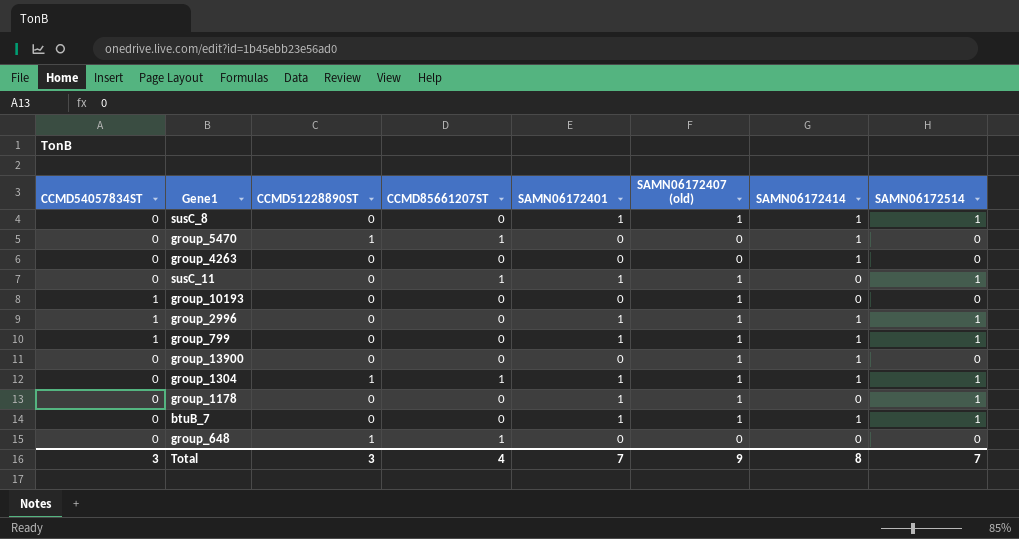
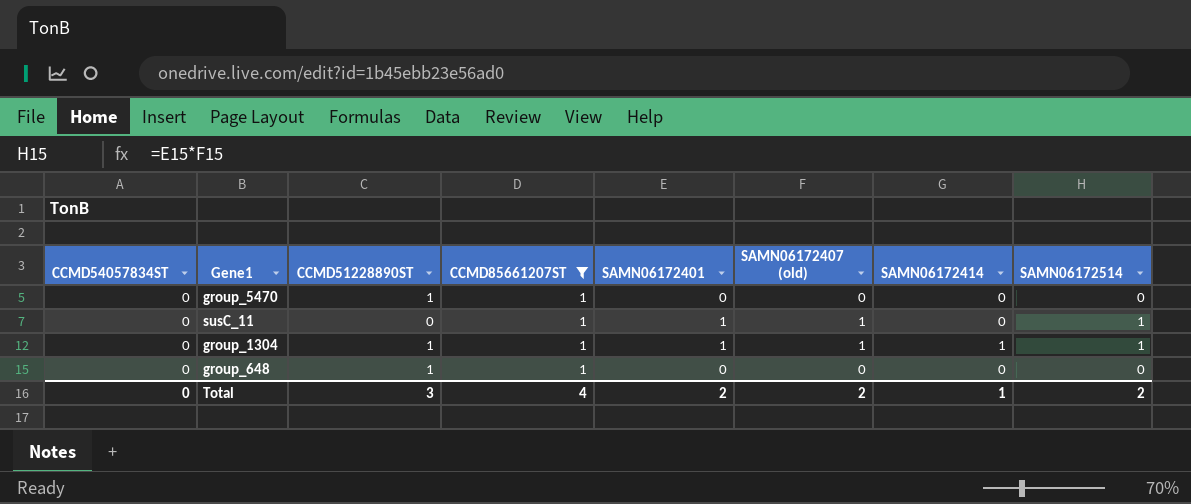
filter: none -> CCMD85661207ST = 1
group_5470 | SAMN06172414: 1 -> 0
Total | CCMD54057834ST: 3 -> 0
Total | SAMN06172401: 7 -> 2
Total | SAMN06172407 (old): 9 -> 2
Total | SAMN06172414: 8 -> 1
Total | SAMN06172514: 7 -> 2

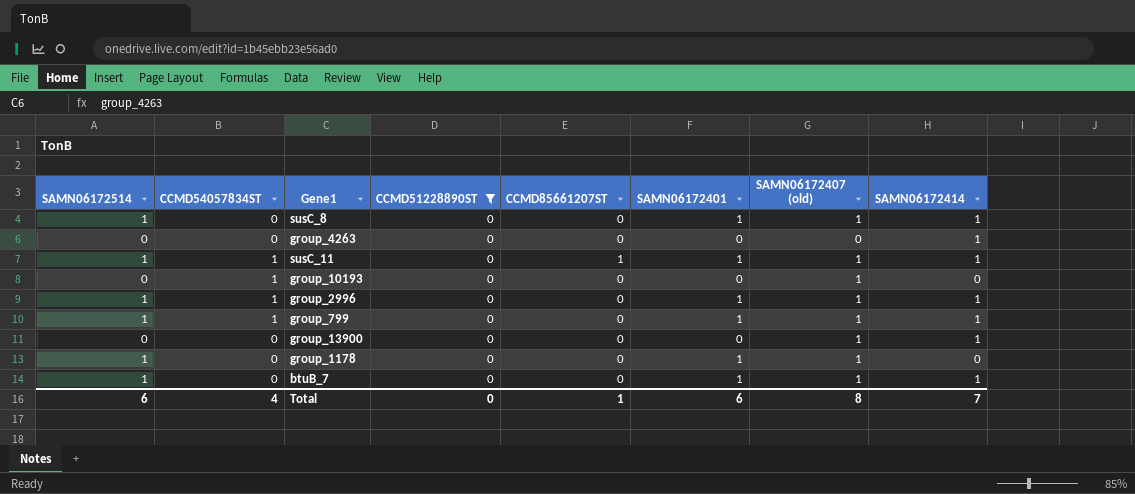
filter: CCMD85661207ST = 1 -> CCMD51228890ST = 0
column SAMN06172514 | position: 8 -> 1
susC_11 | CCMD54057834ST: 0 -> 1
susC_11 | SAMN06172414: 0 -> 1
Total | SAMN06172514: 2 -> 6
Total | CCMD54057834ST: 0 -> 4
Total | CCMD51228890ST: 3 -> 0
Total | CCMD85661207ST: 4 -> 1
Total | SAMN06172401: 2 -> 6
Total | SAMN06172407 (old): 2 -> 8
Total | SAMN06172414: 1 -> 7

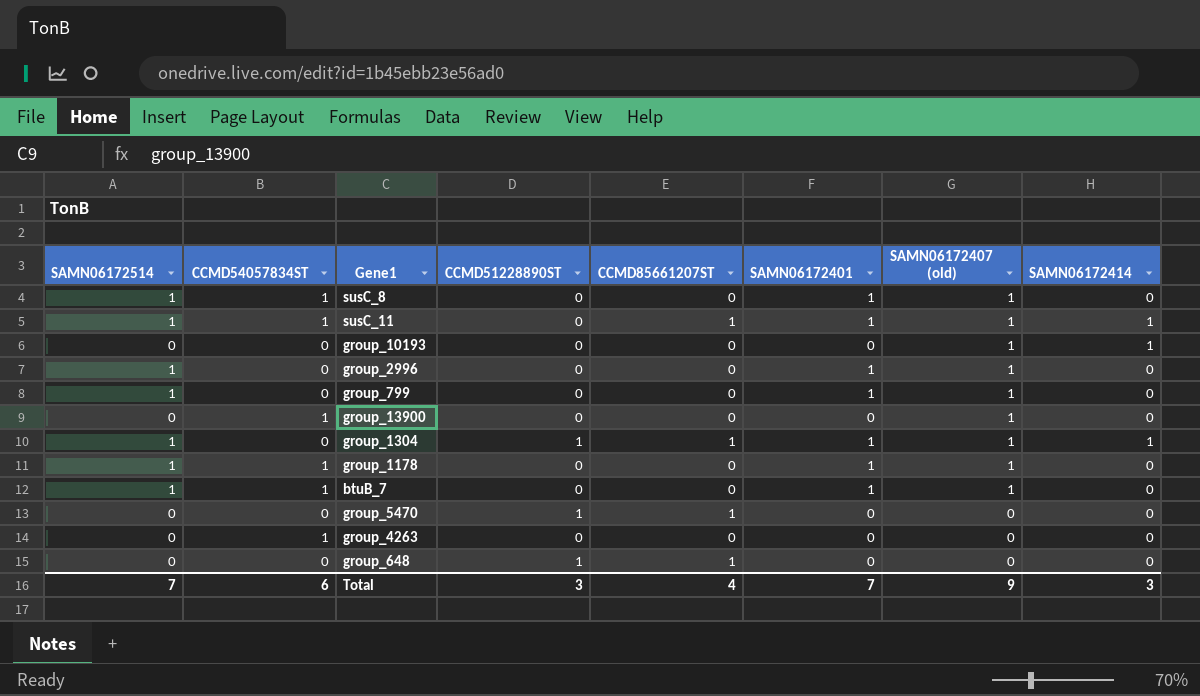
filter: CCMD51228890ST = 0 -> none
row order: none -> SAMN06172407 (old) descending
susC_8 | CCMD54057834ST: 0 -> 1
susC_8 | SAMN06172414: 1 -> 0
group_10193 | CCMD54057834ST: 1 -> 0
group_10193 | SAMN06172414: 0 -> 1
group_2996 | CCMD54057834ST: 1 -> 0
group_2996 | SAMN06172414: 1 -> 0
group_799 | CCMD54057834ST: 1 -> 0
group_799 | SAMN06172414: 1 -> 0
group_13900 | CCMD54057834ST: 0 -> 1
group_13900 | SAMN06172414: 1 -> 0
group_1178 | CCMD54057834ST: 0 -> 1
btuB_7 | CCMD54057834ST: 0 -> 1
btuB_7 | SAMN06172414: 1 -> 0
group_4263 | CCMD54057834ST: 0 -> 1
group_4263 | SAMN06172414: 1 -> 0
Total | SAMN06172514: 6 -> 7
Total | CCMD54057834ST: 4 -> 6
Total | CCMD51228890ST: 0 -> 3
Total | CCMD85661207ST: 1 -> 4
Total | SAMN06172401: 6 -> 7
Total | SAMN06172407 (old): 8 -> 9
Total | SAMN06172414: 7 -> 3

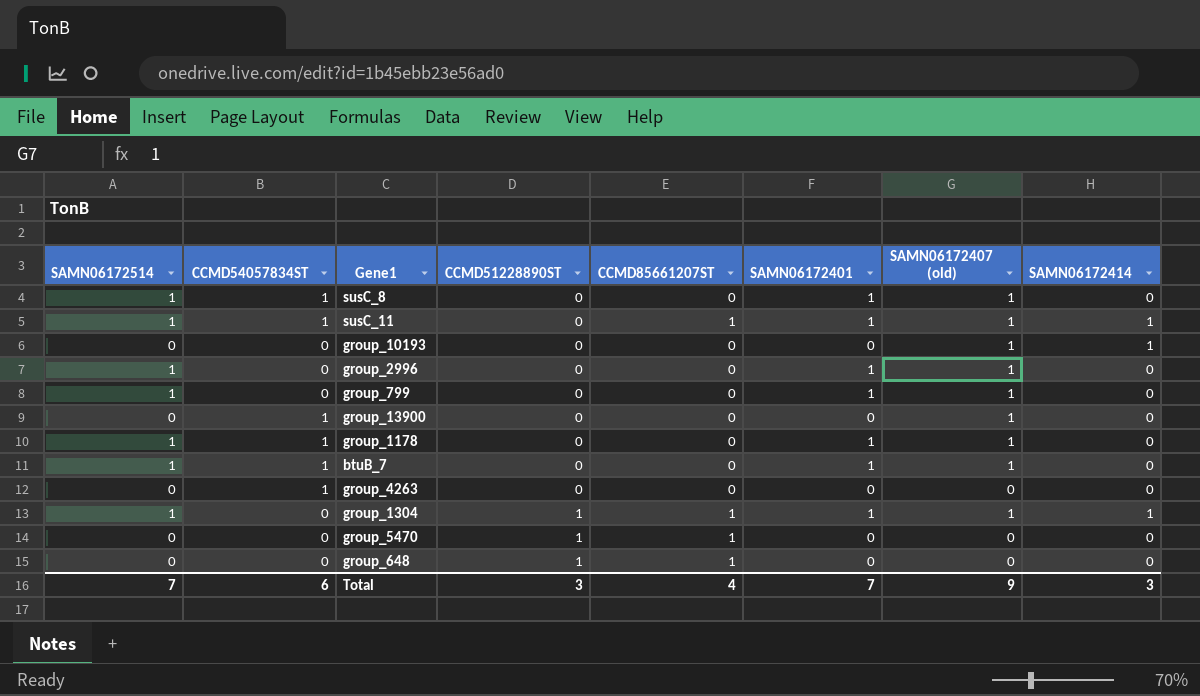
row order: SAMN06172407 (old) descending -> CCMD51228890ST ascending

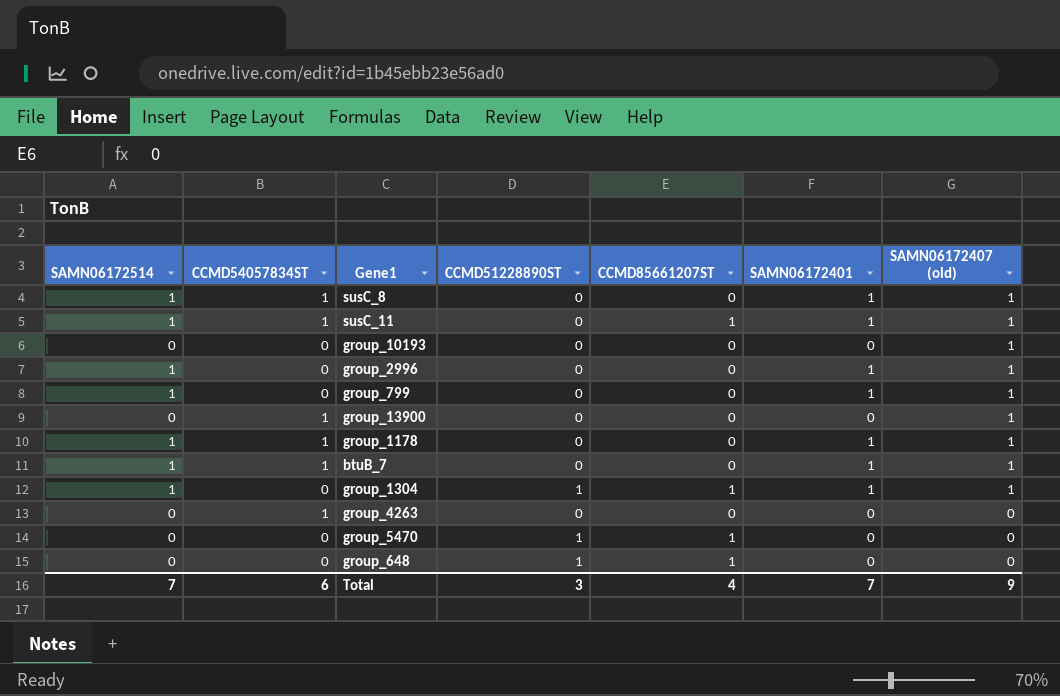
row order: CCMD51228890ST ascending -> SAMN06172407 (old) descending
column SAMN06172414 | position: 8 -> none

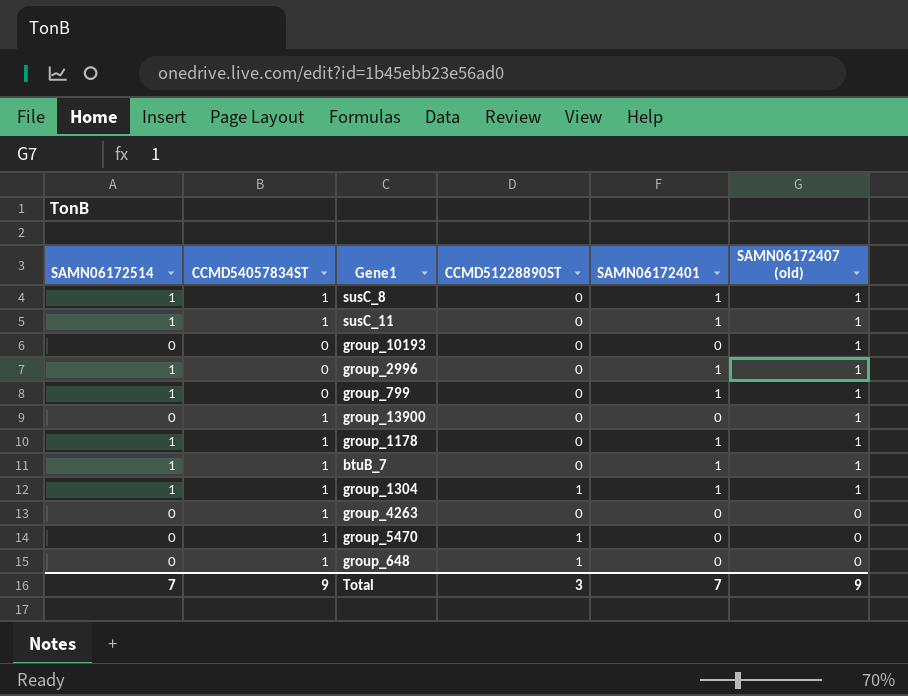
column CCMD85661207ST | position: 5 -> none
group_1304 | CCMD54057834ST: 0 -> 1
group_5470 | CCMD54057834ST: 0 -> 1
group_648 | CCMD54057834ST: 0 -> 1
Total | CCMD54057834ST: 6 -> 9

